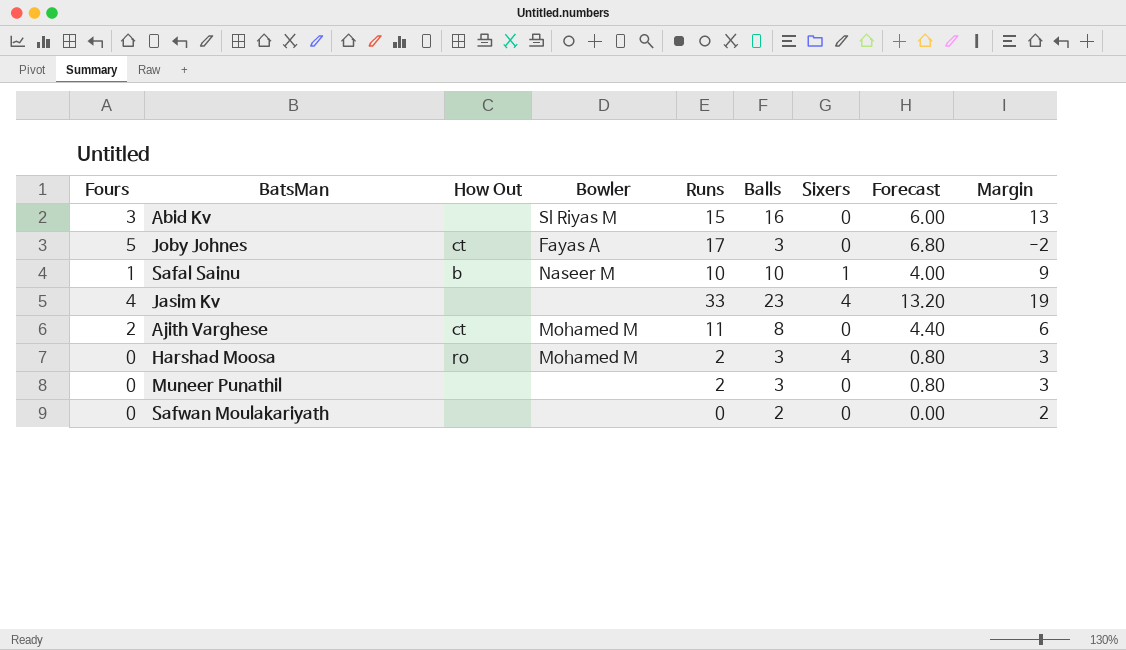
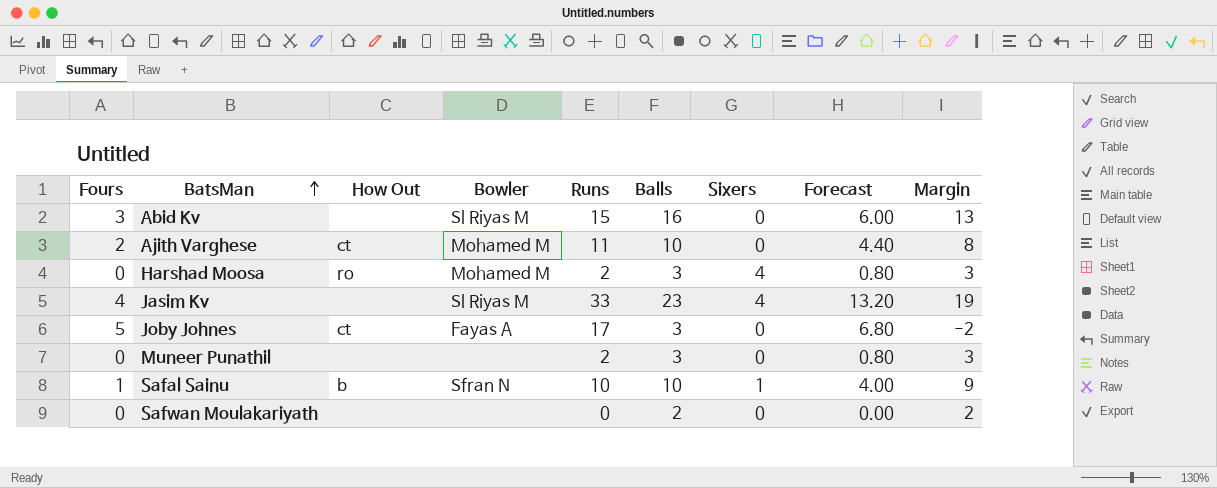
row order: none -> BatsMan ascending
Ajith Varghese | Balls: 8 -> 10
Ajith Varghese | Margin: 6 -> 8
Jasim Kv | Bowler: none -> Sl Riyas M
Safal Sainu | Bowler: Naseer M -> Sfran N

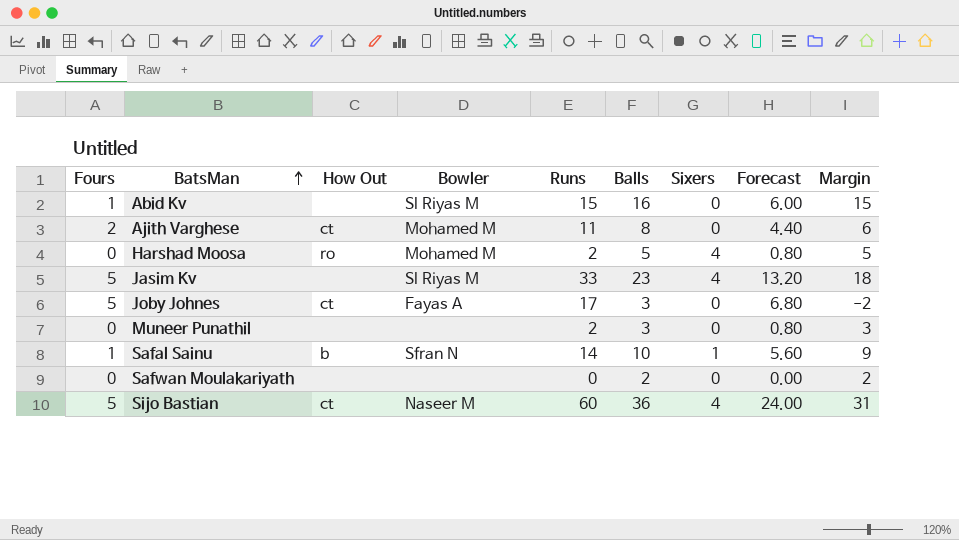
Abid Kv | Fours: 3 -> 1
Abid Kv | Margin: 13 -> 15
Ajith Varghese | Balls: 10 -> 8
Ajith Varghese | Margin: 8 -> 6
Harshad Moosa | Balls: 3 -> 5
Harshad Moosa | Margin: 3 -> 5
Jasim Kv | Fours: 4 -> 5
Jasim Kv | Margin: 19 -> 18
Safal Sainu | Runs: 10 -> 14
Safal Sainu | Forecast: 4.00 -> 5.60
row Sijo Bastian: none -> 5 | ct | Naseer M | 60 | 36 | 4 | 24.00 | 31

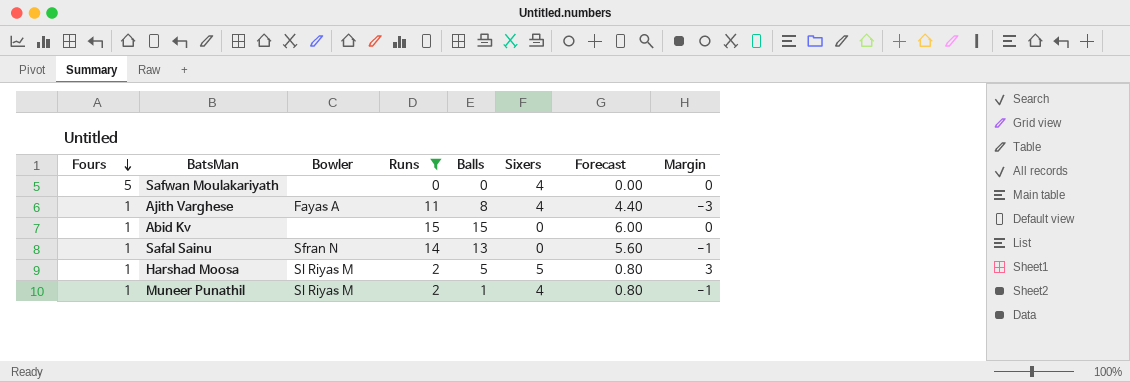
filter: none -> Runs <= 15
row order: BatsMan ascending -> Fours descending
column How Out | position: 3 -> none
column Margin | formula: [Balls] - [Fours] -> [Balls] - [Runs]
Safwan Moulakariyath | Fours: 0 -> 5
Safwan Moulakariyath | Balls: 2 -> 0
Safwan Moulakariyath | Sixers: 0 -> 4
Ajith Varghese | Fours: 2 -> 1
Ajith Varghese | Bowler: Mohamed M -> Fayas A
Ajith Varghese | Sixers: 0 -> 4
Abid Kv | Bowler: Sl Riyas M -> none
Abid Kv | Balls: 16 -> 15
Safal Sainu | Balls: 10 -> 13
Safal Sainu | Sixers: 1 -> 0
Harshad Moosa | Fours: 0 -> 1
Harshad Moosa | Bowler: Mohamed M -> Sl Riyas M
Harshad Moosa | Sixers: 4 -> 5
Muneer Punathil | Fours: 0 -> 1
Muneer Punathil | Bowler: none -> Sl Riyas M
Muneer Punathil | Balls: 3 -> 1
Muneer Punathil | Sixers: 0 -> 4

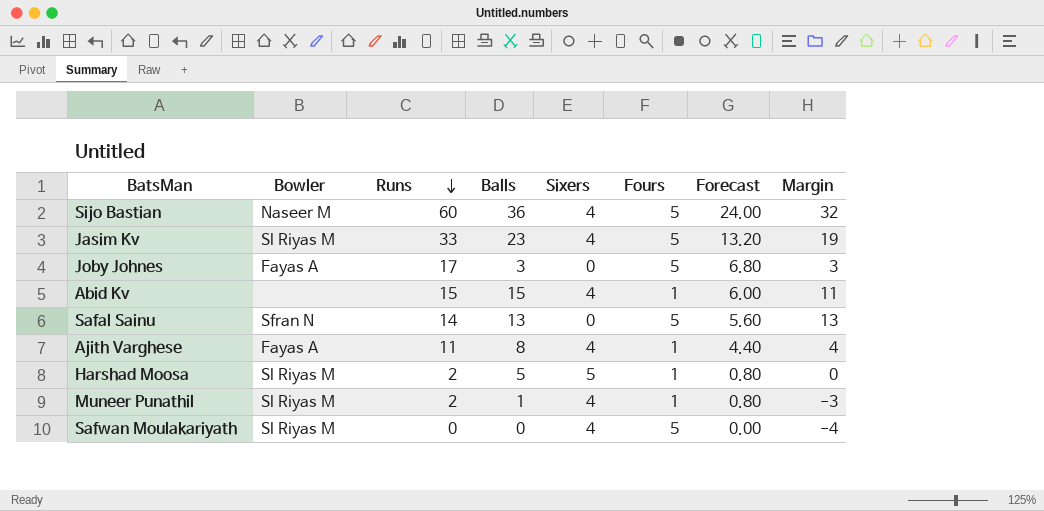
filter: Runs <= 15 -> none
row order: Fours descending -> Runs descending
column Fours | position: 1 -> 6
column Margin | formula: [Balls] - [Runs] -> [Balls] - [Sixers]
Abid Kv | Sixers: 0 -> 4
Safal Sainu | Fours: 1 -> 5
Safwan Moulakariyath | Bowler: none -> Sl Riyas M

